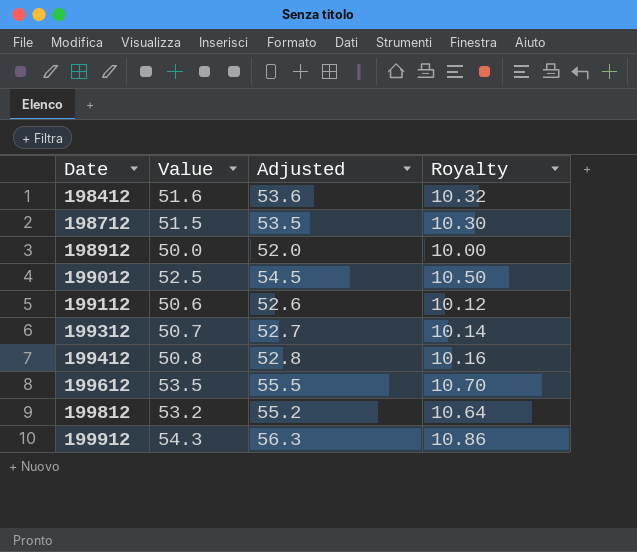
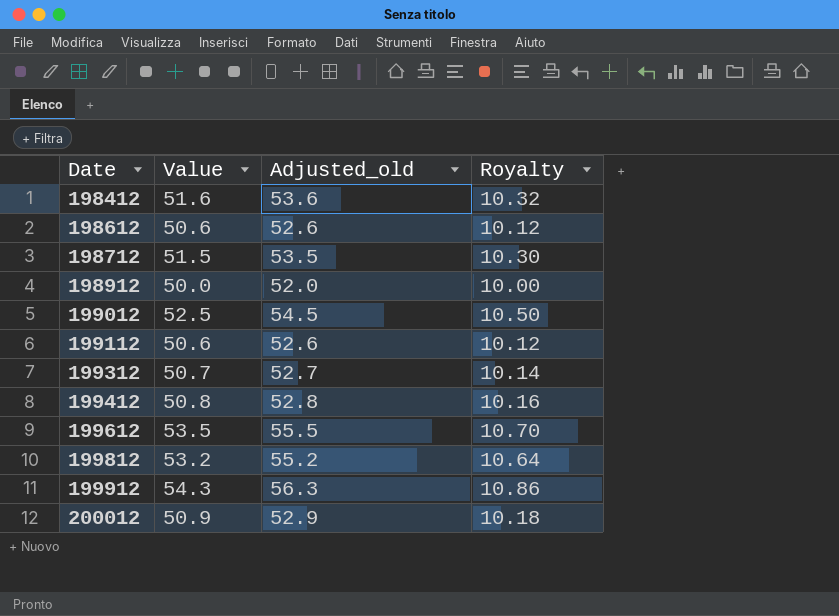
column name: Adjusted -> Adjusted_old
row 198612: none -> 50.6 | 52.6 | 10.12
row 200012: none -> 50.9 | 52.9 | 10.18

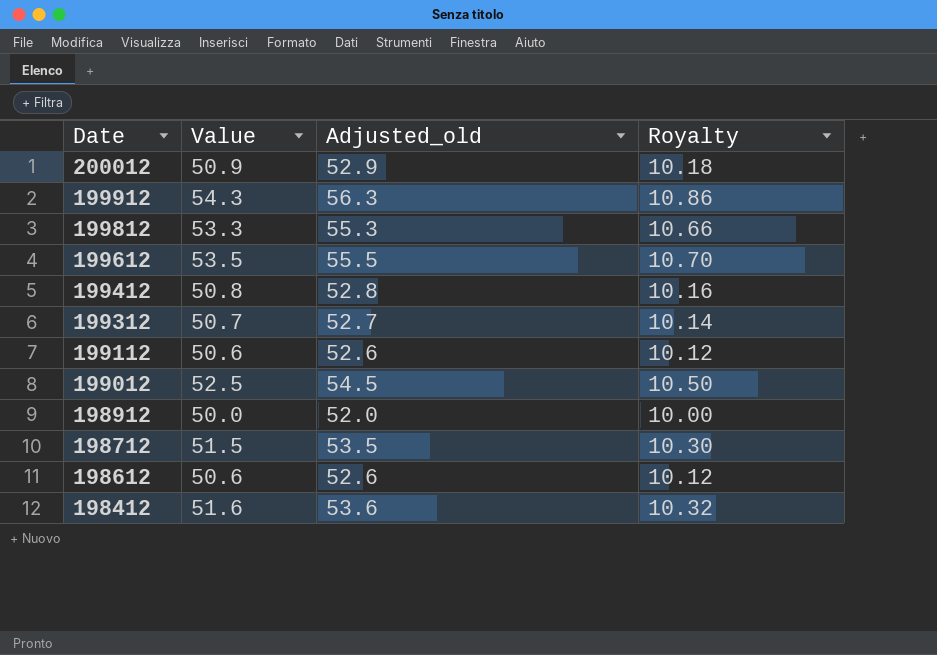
row order: Date ascending -> Date descending
199812 | Value: 53.2 -> 53.3
199812 | Adjusted_old: 55.2 -> 55.3
199812 | Royalty: 10.64 -> 10.66

